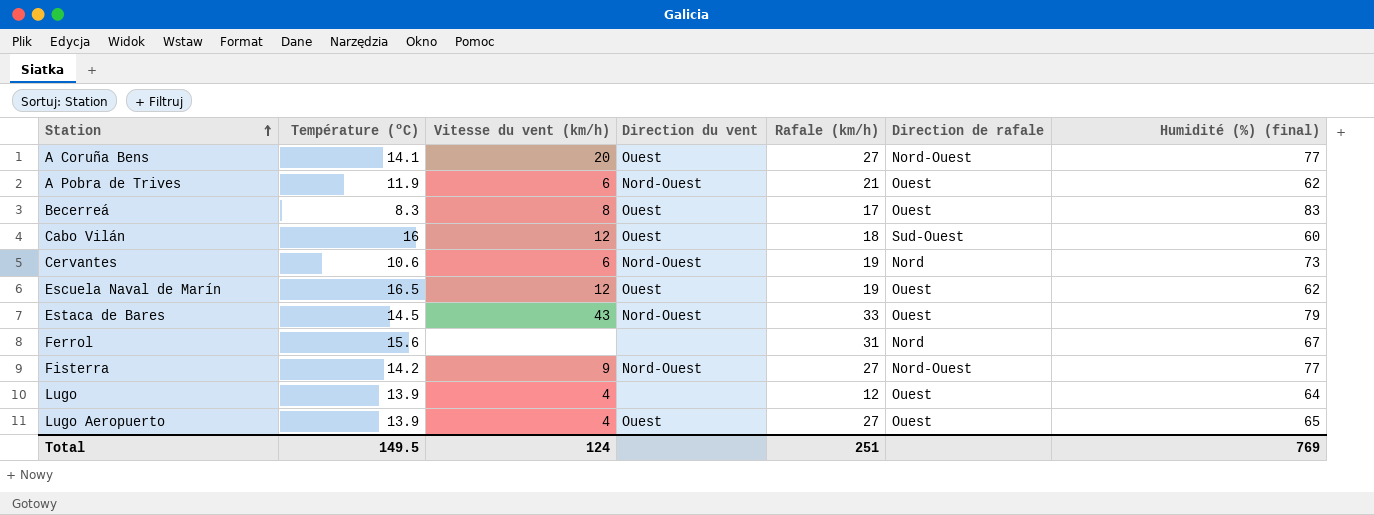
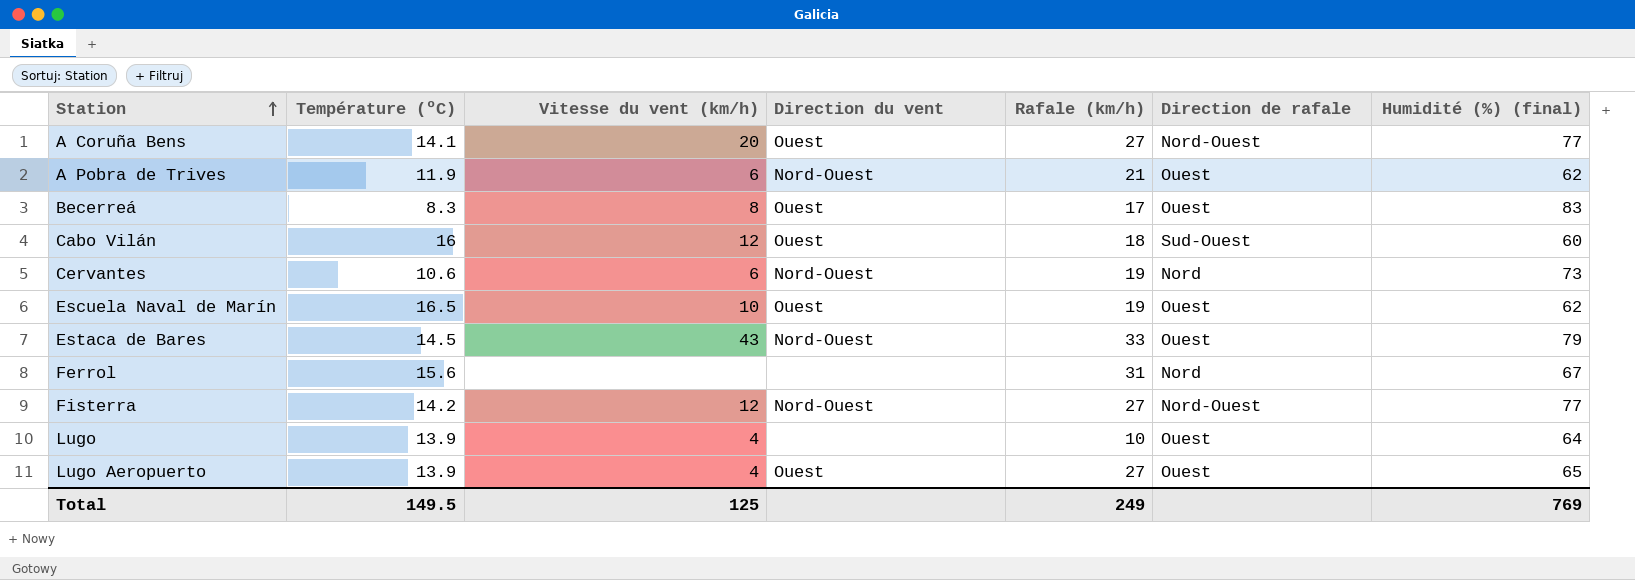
Escuela Naval de Marín | Vitesse du vent (km/h): 12 -> 10
Fisterra | Vitesse du vent (km/h): 9 -> 12
Lugo | Rafale (km/h): 12 -> 10
Total | Vitesse du vent (km/h): 124 -> 125
Total | Rafale (km/h): 251 -> 249

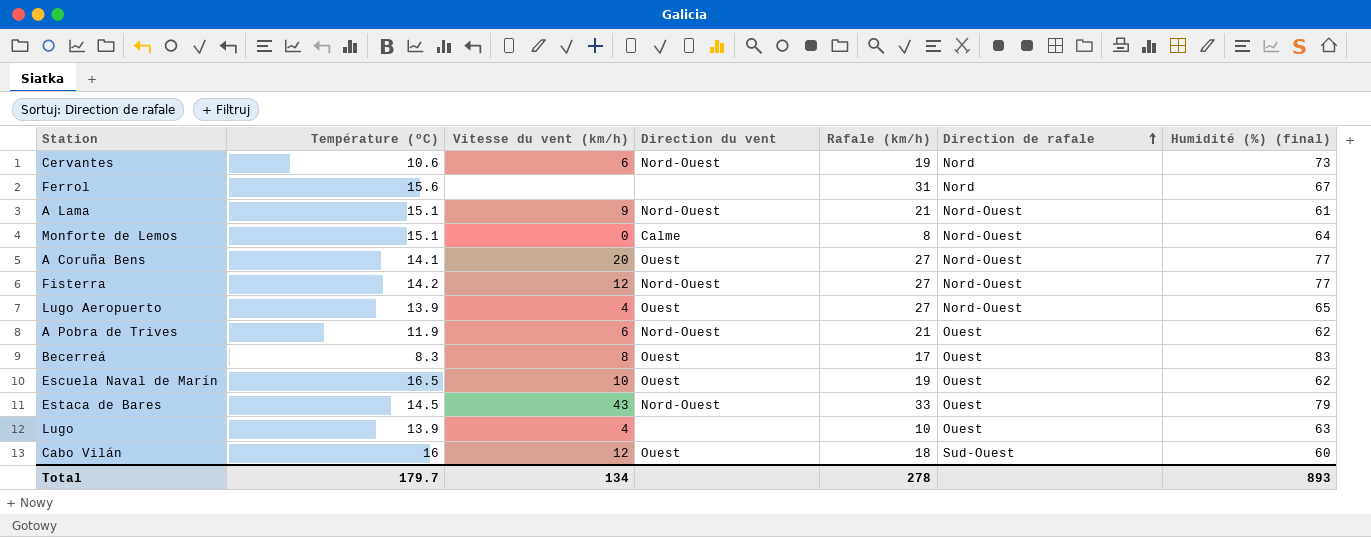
row order: Station ascending -> Direction de rafale ascending
row A Lama: none -> 15.1 | 9 | Nord-Ouest | 21 | Nord-Ouest | 61
row Monforte de Lemos: none -> 15.1 | 0 | Calme | 8 | Nord-Ouest | 64
Lugo Aeropuerto | Direction de rafale: Ouest -> Nord-Ouest
Lugo | Humidité (%) (final): 64 -> 63
Total | Température (ºC): 149.5 -> 179.7
Total | Vitesse du vent (km/h): 125 -> 134
Total | Rafale (km/h): 249 -> 278
Total | Humidité (%) (final): 769 -> 893

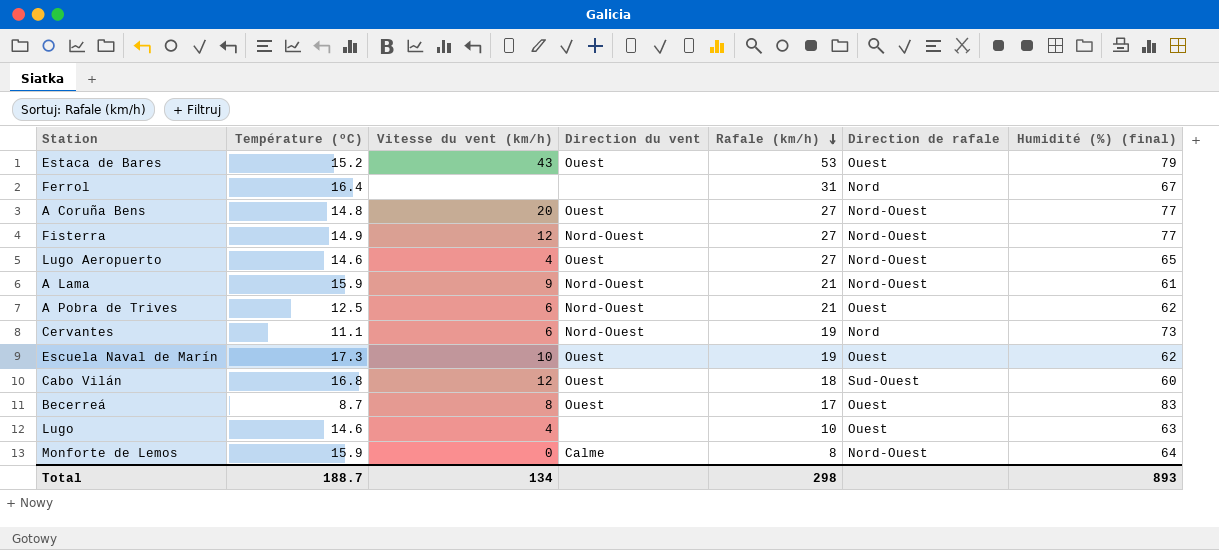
row order: Direction de rafale ascending -> Rafale (km/h) descending
Estaca de Bares | Température (ºC): 14.5 -> 15.2
Estaca de Bares | Direction du vent: Nord-Ouest -> Ouest
Estaca de Bares | Rafale (km/h): 33 -> 53
Ferrol | Température (ºC): 15.6 -> 16.4
A Coruña Bens | Température (ºC): 14.1 -> 14.8
Fisterra | Température (ºC): 14.2 -> 14.9
Lugo Aeropuerto | Température (ºC): 13.9 -> 14.6
A Lama | Température (ºC): 15.1 -> 15.9
A Pobra de Trives | Température (ºC): 11.9 -> 12.5
Cervantes | Température (ºC): 10.6 -> 11.1
Escuela Naval de Marín | Température (ºC): 16.5 -> 17.3
Cabo Vilán | Température (ºC): 16 -> 16.8
Becerreá | Température (ºC): 8.3 -> 8.7
Lugo | Température (ºC): 13.9 -> 14.6
Monforte de Lemos | Température (ºC): 15.1 -> 15.9
Total | Température (ºC): 179.7 -> 188.7
Total | Rafale (km/h): 278 -> 298

